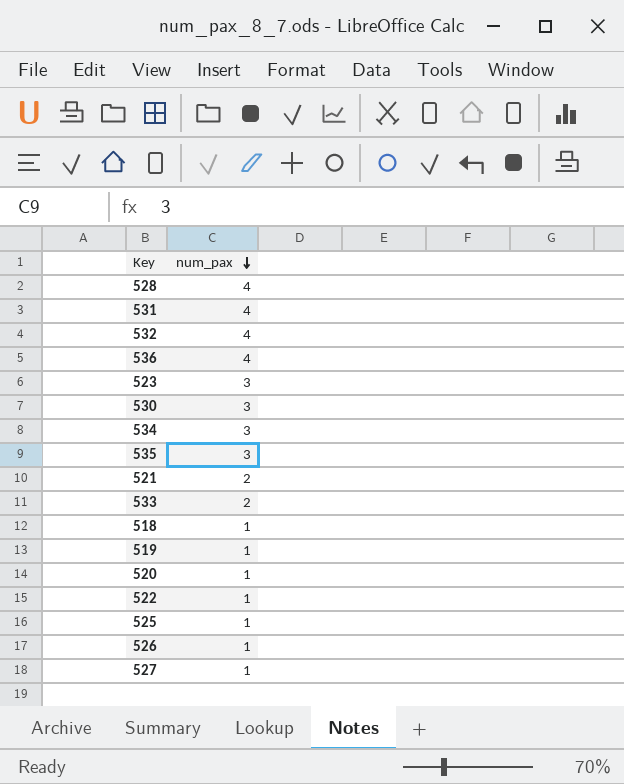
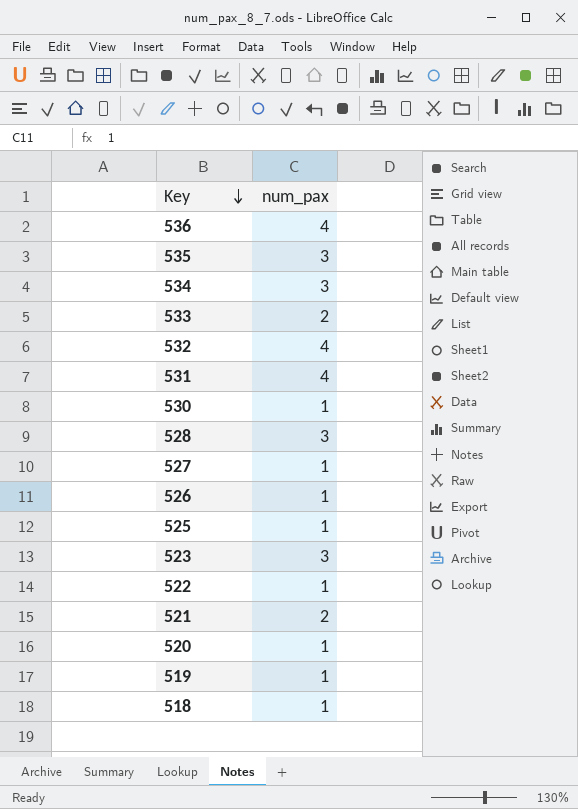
row order: num_pax descending -> Key descending
530 | num_pax: 3 -> 1
528 | num_pax: 4 -> 3

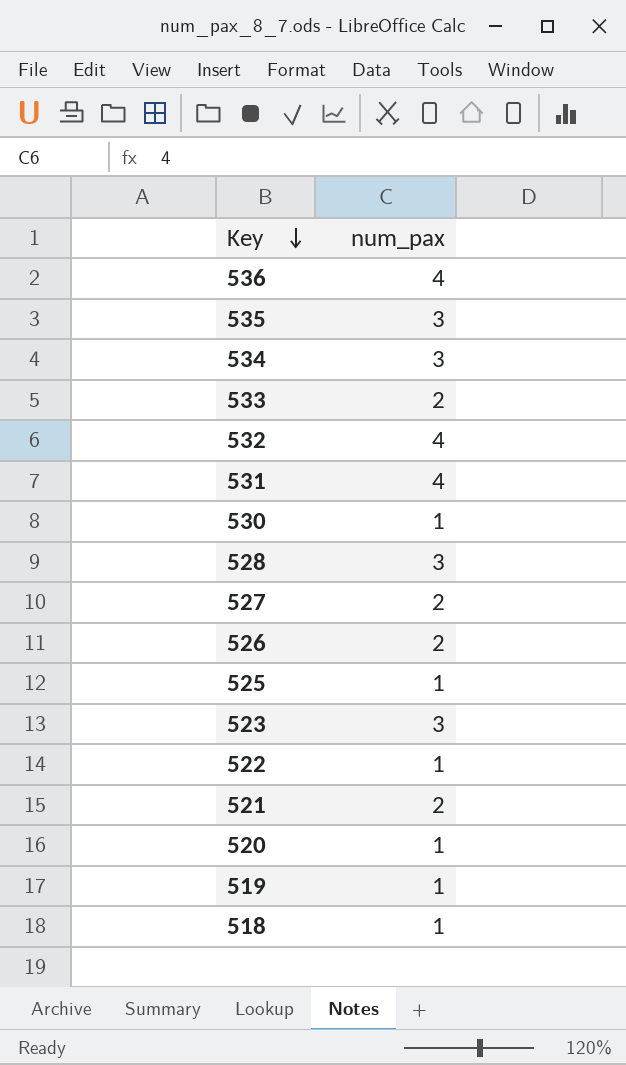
527 | num_pax: 1 -> 2
526 | num_pax: 1 -> 2

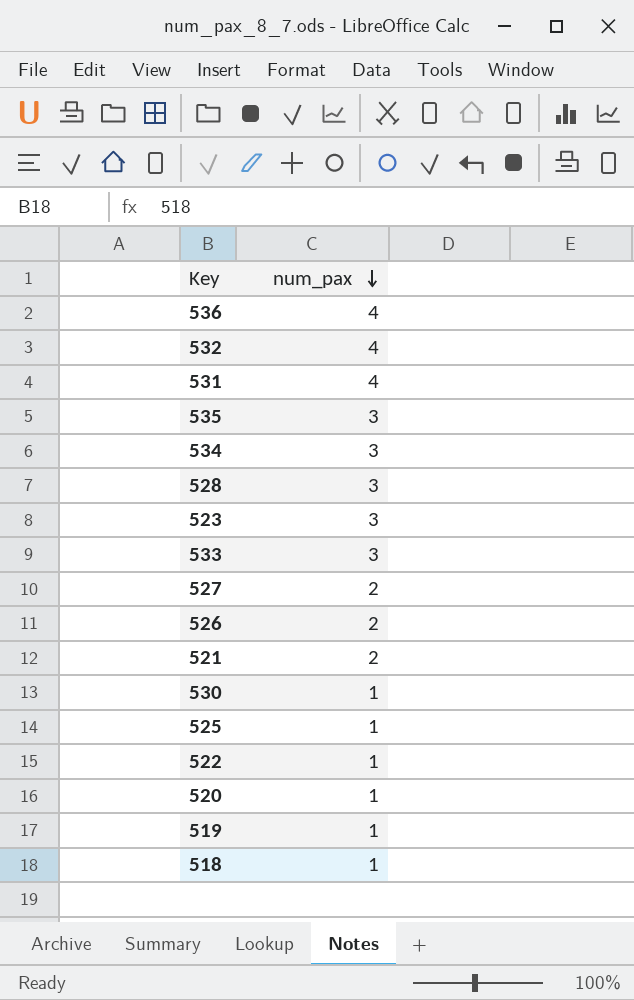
row order: Key descending -> num_pax descending
533 | num_pax: 2 -> 3

